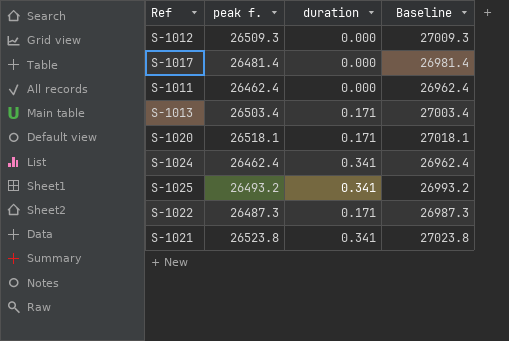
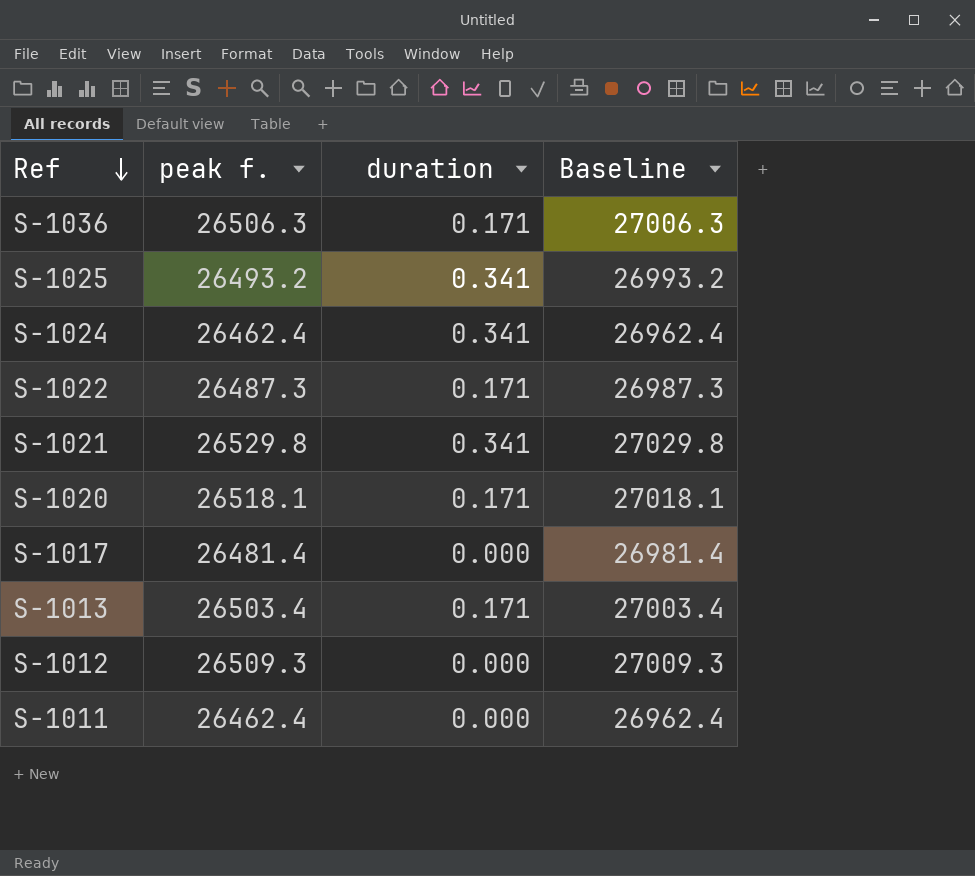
row order: none -> Ref descending
row S-1036: none -> 26506.3 | 0.171 | 27006.3
S-1021 | peak f.: 26523.8 -> 26529.8
S-1021 | Baseline: 27023.8 -> 27029.8

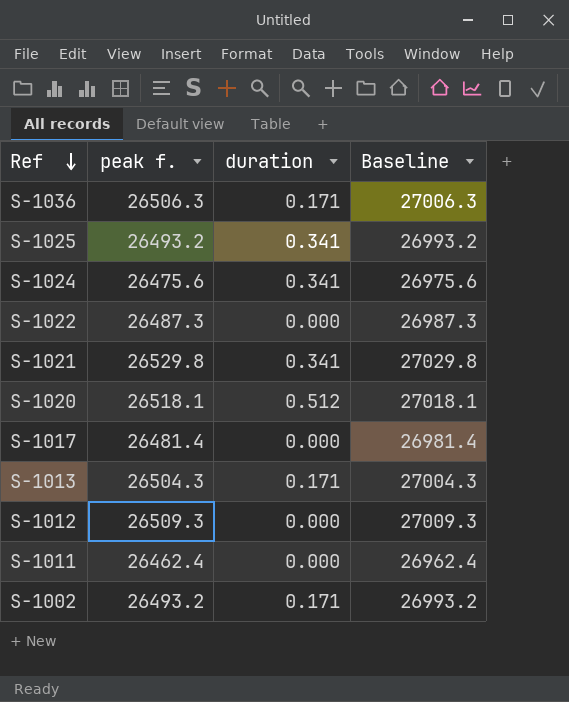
S-1024 | peak f.: 26462.4 -> 26475.6
S-1024 | Baseline: 26962.4 -> 26975.6
S-1022 | duration: 0.171 -> 0.000
S-1020 | duration: 0.171 -> 0.512
S-1013 | peak f.: 26503.4 -> 26504.3
S-1013 | Baseline: 27003.4 -> 27004.3
row S-1002: none -> 26493.2 | 0.171 | 26993.2

